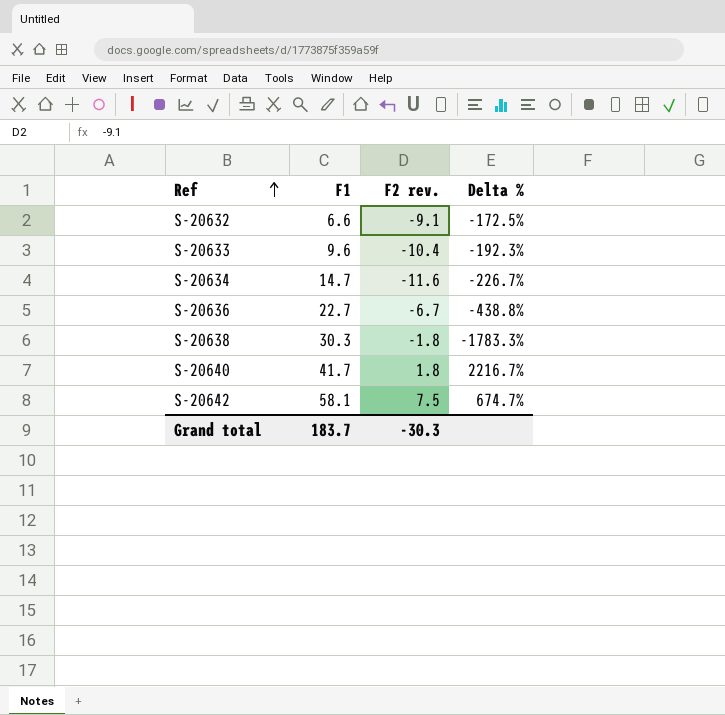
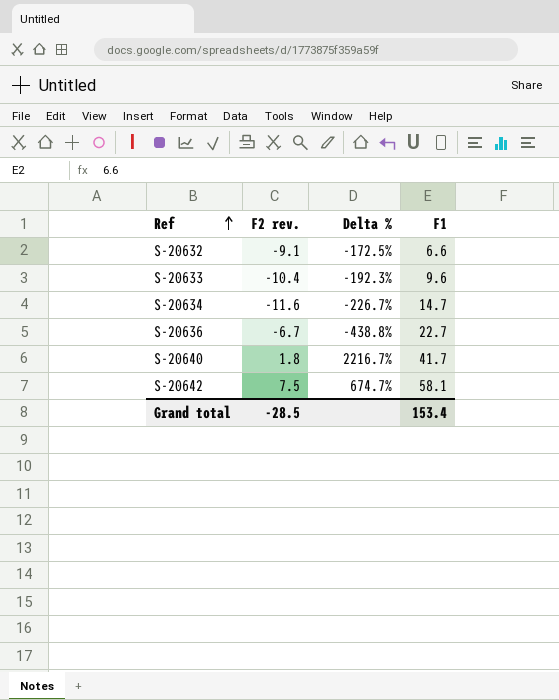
column F1 | position: 2 -> 4
row S-20638: 30.3 | -1.8 | -1783.3% -> none
Grand total | F2 rev.: -30.3 -> -28.5
Grand total | F1: 183.7 -> 153.4

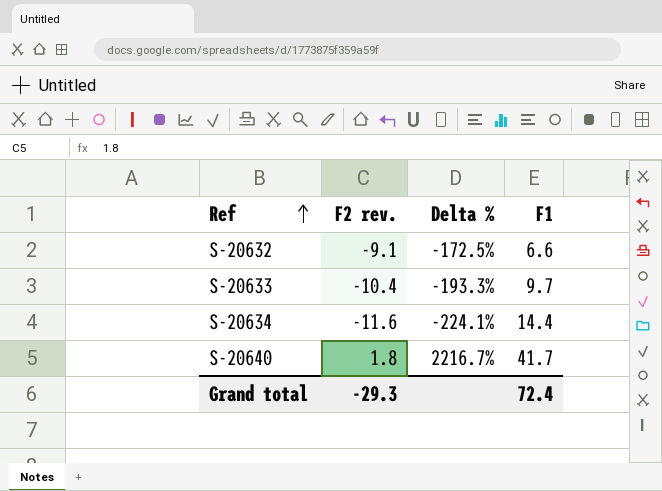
row S-20636: -6.7 | -438.8% | 22.7 -> none
row S-20642: 7.5 | 674.7% | 58.1 -> none
S-20633 | Delta %: -192.3% -> -193.3%
S-20633 | F1: 9.6 -> 9.7
S-20634 | Delta %: -226.7% -> -224.1%
S-20634 | F1: 14.7 -> 14.4
Grand total | F2 rev.: -28.5 -> -29.3
Grand total | F1: 153.4 -> 72.4

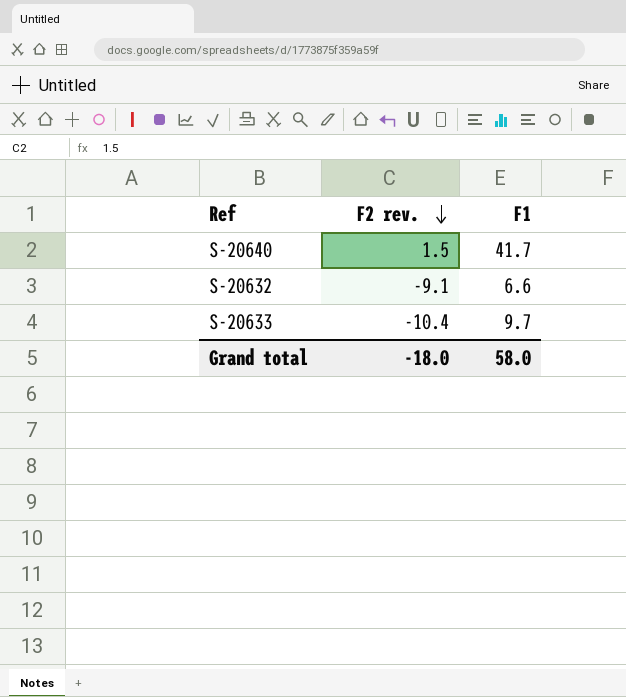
row order: Ref ascending -> F2 rev. descending
column Delta % | formula: ([F1] - [F2 rev.]) / [F2 rev.] -> none
row S-20634: -11.6 | -224.1% | 14.4 -> none
S-20640 | F2 rev.: 1.8 -> 1.5
Grand total | F2 rev.: -29.3 -> -18.0
Grand total | F1: 72.4 -> 58.0

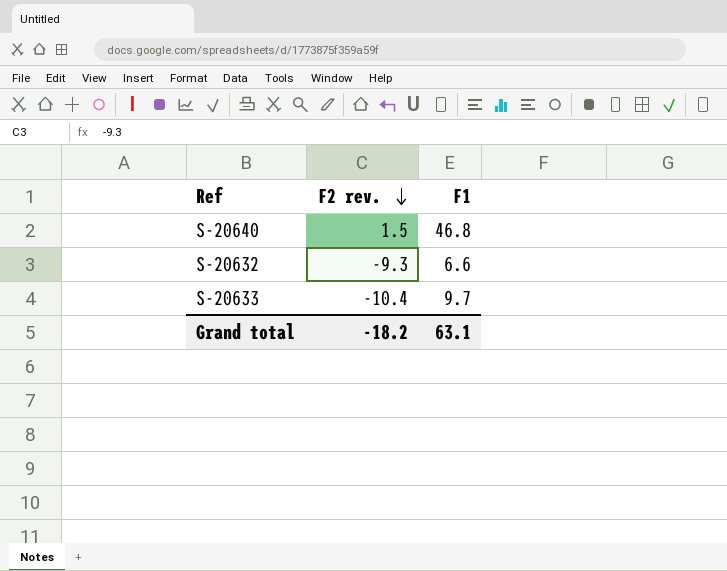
S-20640 | F1: 41.7 -> 46.8
S-20632 | F2 rev.: -9.1 -> -9.3
Grand total | F2 rev.: -18.0 -> -18.2
Grand total | F1: 58.0 -> 63.1

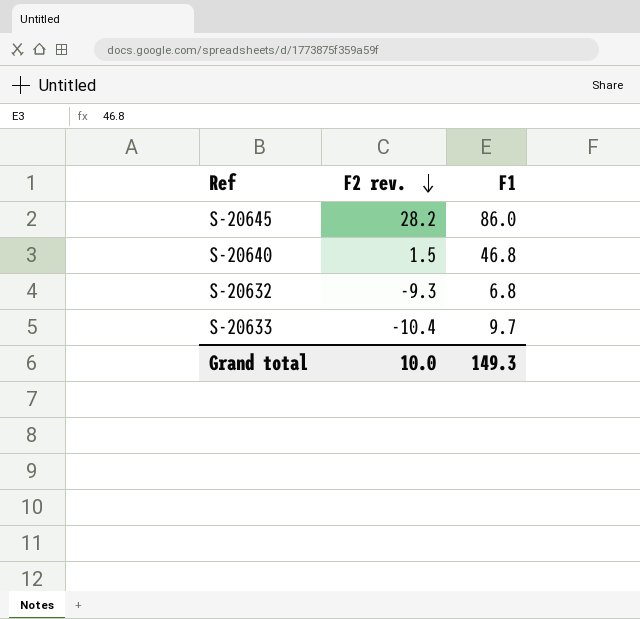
row S-20645: none -> 28.2 | 86.0
S-20632 | F1: 6.6 -> 6.8
Grand total | F2 rev.: -18.2 -> 10.0
Grand total | F1: 63.1 -> 149.3

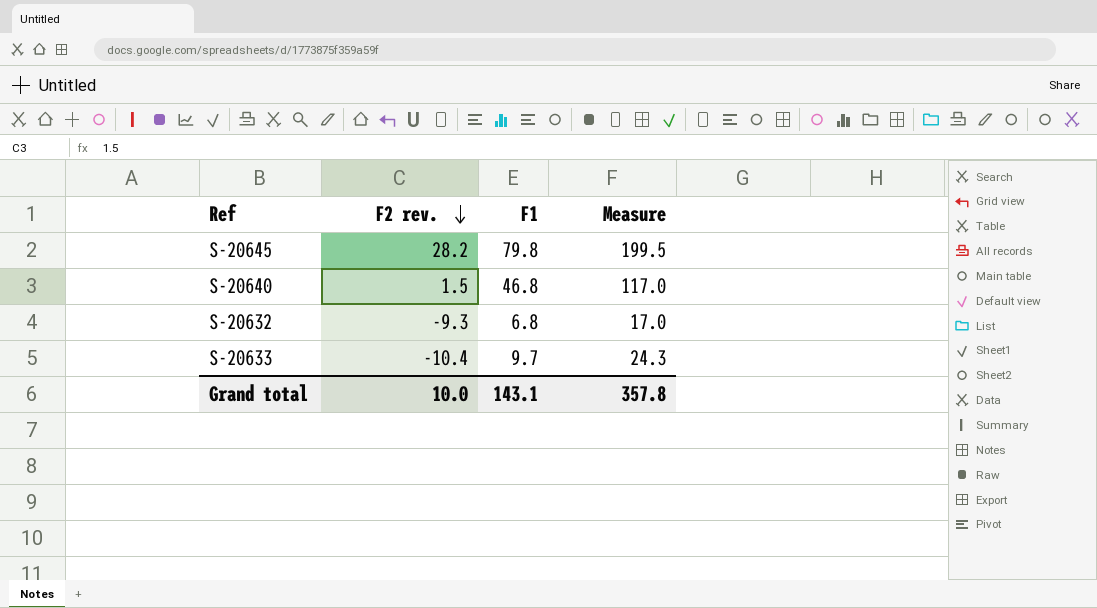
column Measure | formula: none -> [F1] * 2.5
S-20645 | F1: 86.0 -> 79.8
Grand total | F1: 149.3 -> 143.1

